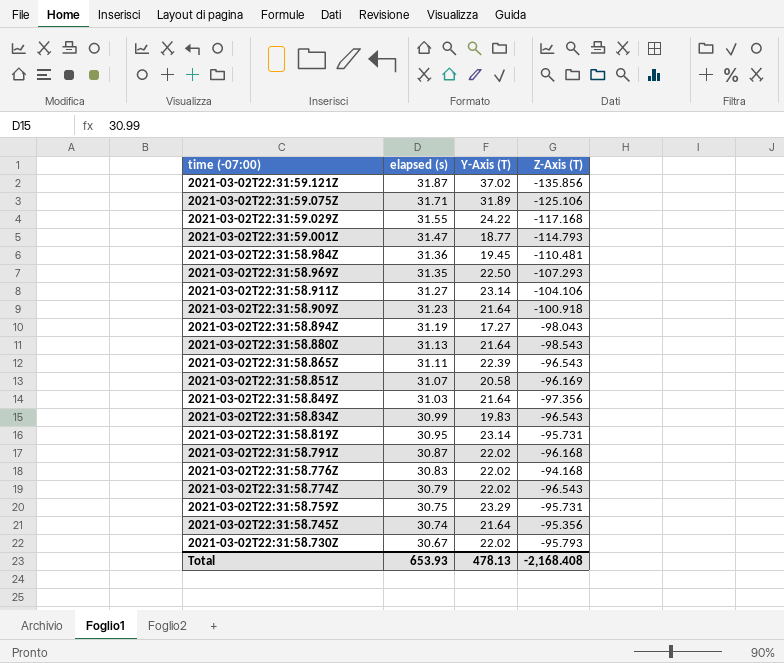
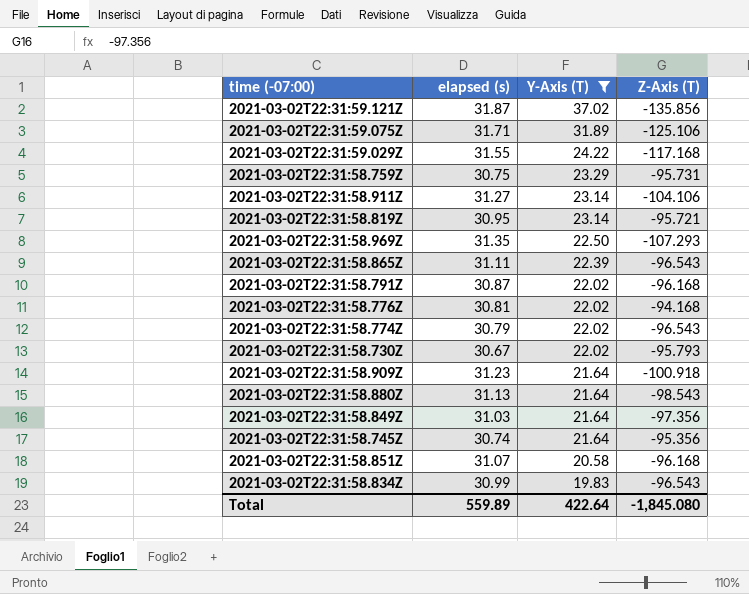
filter: none -> Y-Axis (T) >= 19.83
row order: time (-07:00) descending -> Y-Axis (T) descending
2021-03-02T22:31:58.819Z | Z-Axis (T): -95.731 -> -95.721
2021-03-02T22:31:58.776Z | elapsed (s): 30.83 -> 30.81
2021-03-02T22:31:58.851Z | Z-Axis (T): -96.169 -> -96.168
Total | elapsed (s): 653.93 -> 559.89
Total | Y-Axis (T): 478.13 -> 422.64
Total | Z-Axis (T): -2,168.408 -> -1,845.080

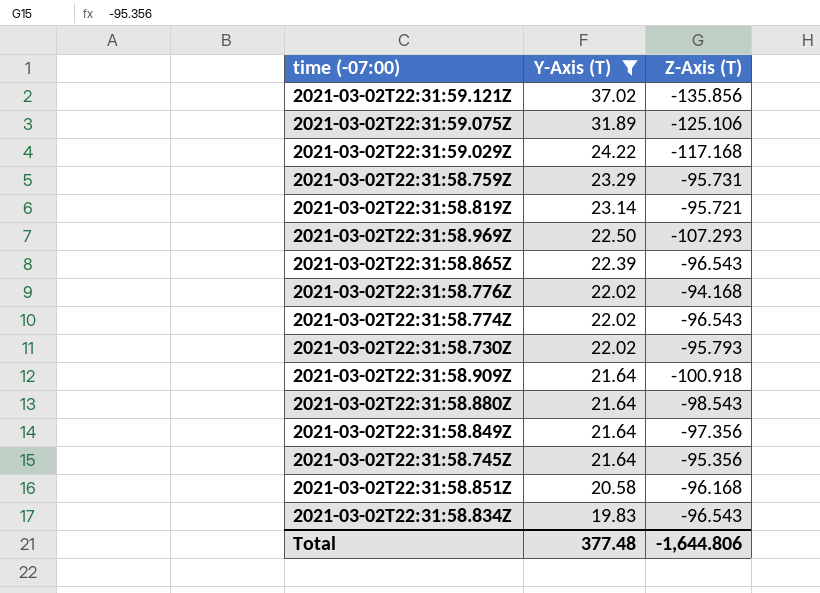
column elapsed (s) | position: 2 -> none
row 2021-03-02T22:31:58.911Z: 31.27 | 23.14 | -104.106 -> none
row 2021-03-02T22:31:58.791Z: 30.87 | 22.02 | -96.168 -> none
Total | Y-Axis (T): 422.64 -> 377.48
Total | Z-Axis (T): -1,845.080 -> -1,644.806

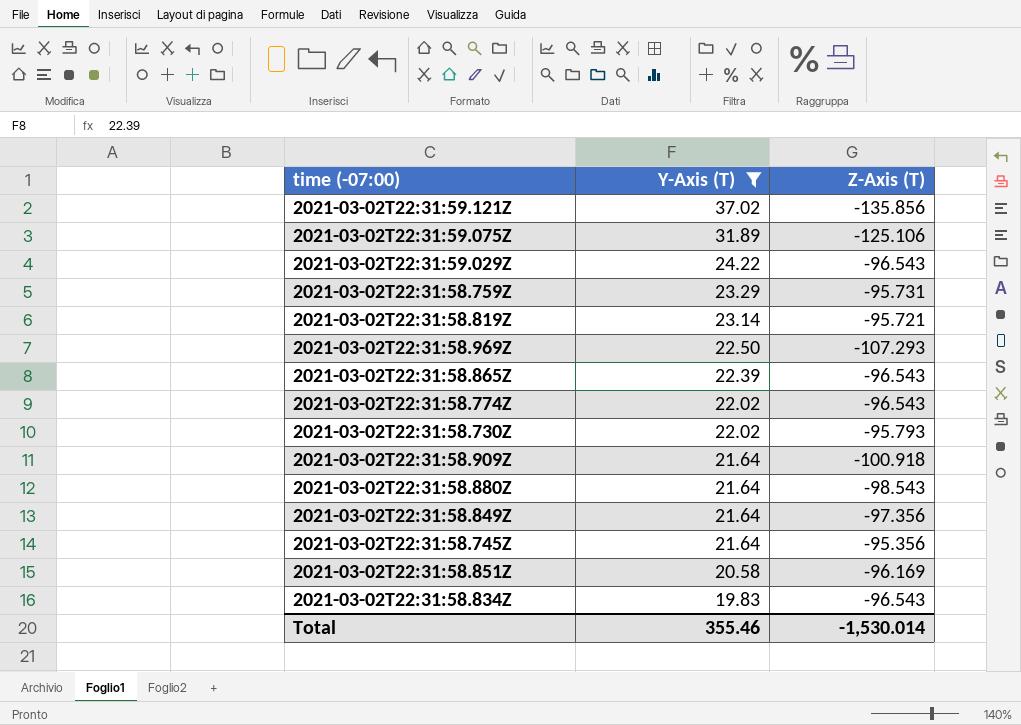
row 2021-03-02T22:31:58.776Z: 22.02 | -94.168 -> none
2021-03-02T22:31:59.029Z | Z-Axis (T): -117.168 -> -96.543
2021-03-02T22:31:58.851Z | Z-Axis (T): -96.168 -> -96.169
Total | Y-Axis (T): 377.48 -> 355.46
Total | Z-Axis (T): -1,644.806 -> -1,530.014

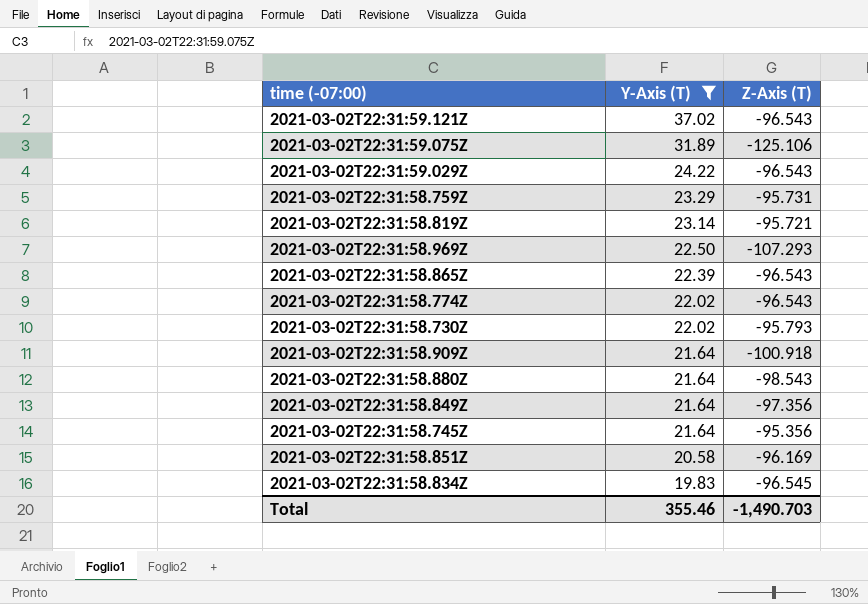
2021-03-02T22:31:59.121Z | Z-Axis (T): -135.856 -> -96.543
2021-03-02T22:31:58.834Z | Z-Axis (T): -96.543 -> -96.545
Total | Z-Axis (T): -1,530.014 -> -1,490.703

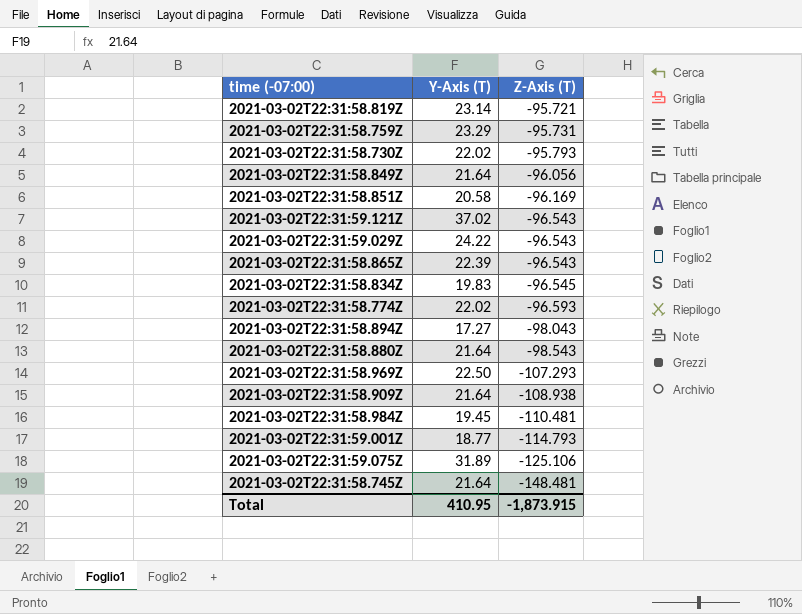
filter: Y-Axis (T) >= 19.83 -> none
row order: Y-Axis (T) descending -> Z-Axis (T) descending
2021-03-02T22:31:58.849Z | Z-Axis (T): -97.356 -> -96.056
2021-03-02T22:31:58.774Z | Z-Axis (T): -96.543 -> -96.593
2021-03-02T22:31:58.909Z | Z-Axis (T): -100.918 -> -108.938
2021-03-02T22:31:58.745Z | Z-Axis (T): -95.356 -> -148.481
Total | Y-Axis (T): 355.46 -> 410.95
Total | Z-Axis (T): -1,490.703 -> -1,873.915

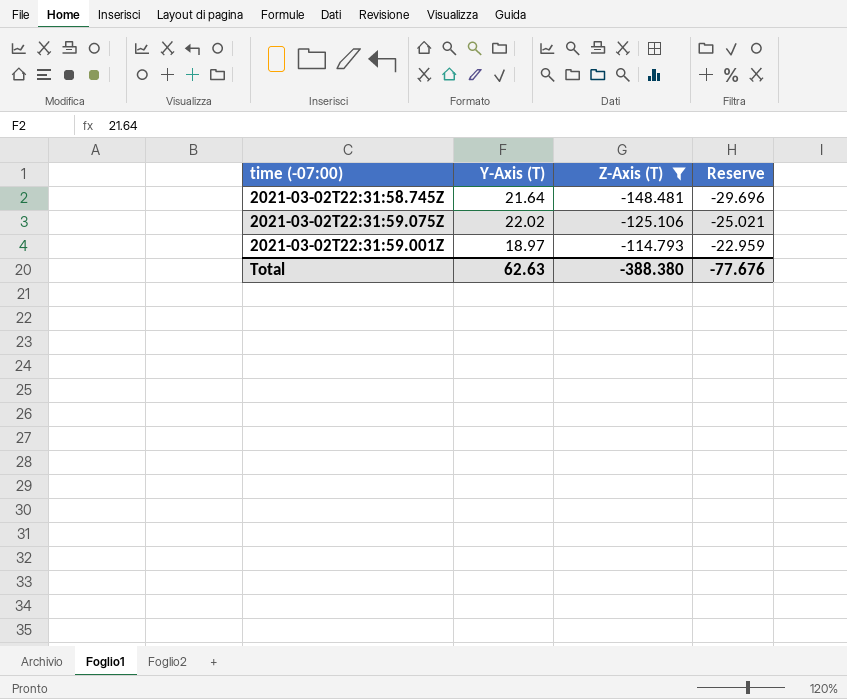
filter: none -> Z-Axis (T) <= -114.793
row order: Z-Axis (T) descending -> Z-Axis (T) ascending
column Reserve | formula: none -> [Z-Axis (T)] * 0.2
2021-03-02T22:31:59.075Z | Y-Axis (T): 31.89 -> 22.02
2021-03-02T22:31:59.001Z | Y-Axis (T): 18.77 -> 18.97
Total | Y-Axis (T): 410.95 -> 62.63
Total | Z-Axis (T): -1,873.915 -> -388.380

